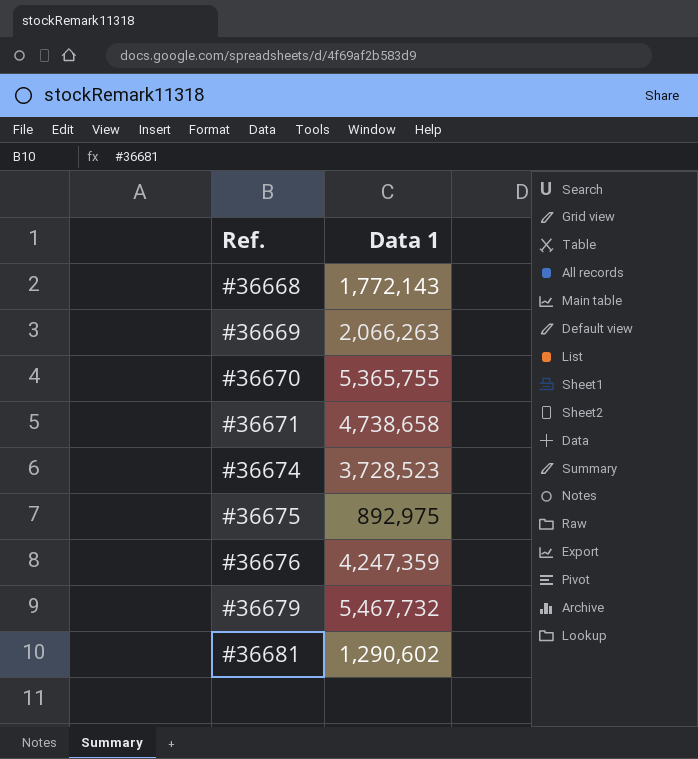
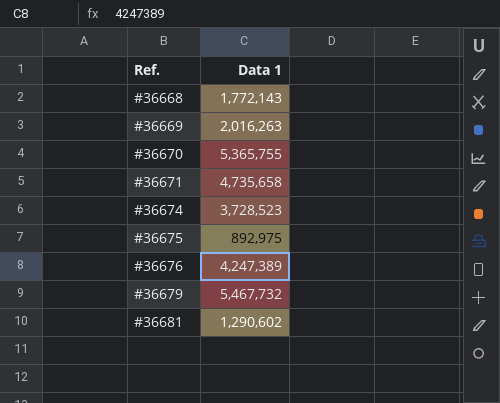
#36669 | Data 1: 2,066,263 -> 2,016,263
#36671 | Data 1: 4,738,658 -> 4,735,658
#36676 | Data 1: 4,247,359 -> 4,247,389

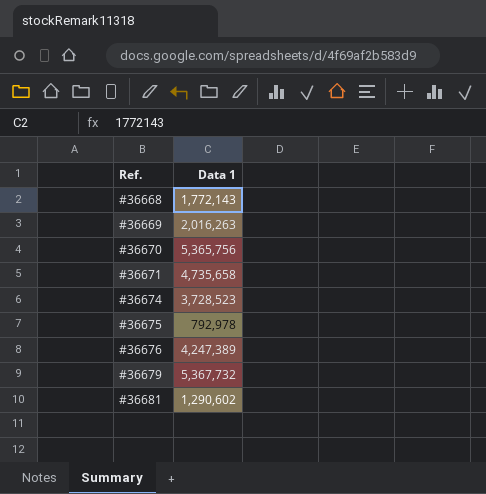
#36670 | Data 1: 5,365,755 -> 5,365,756
#36675 | Data 1: 892,975 -> 792,978
#36679 | Data 1: 5,467,732 -> 5,367,732

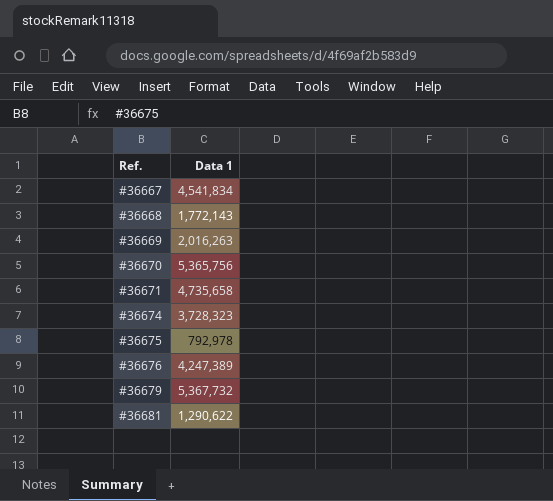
row #36667: none -> 4,541,834
#36674 | Data 1: 3,728,523 -> 3,728,323
#36681 | Data 1: 1,290,602 -> 1,290,622

